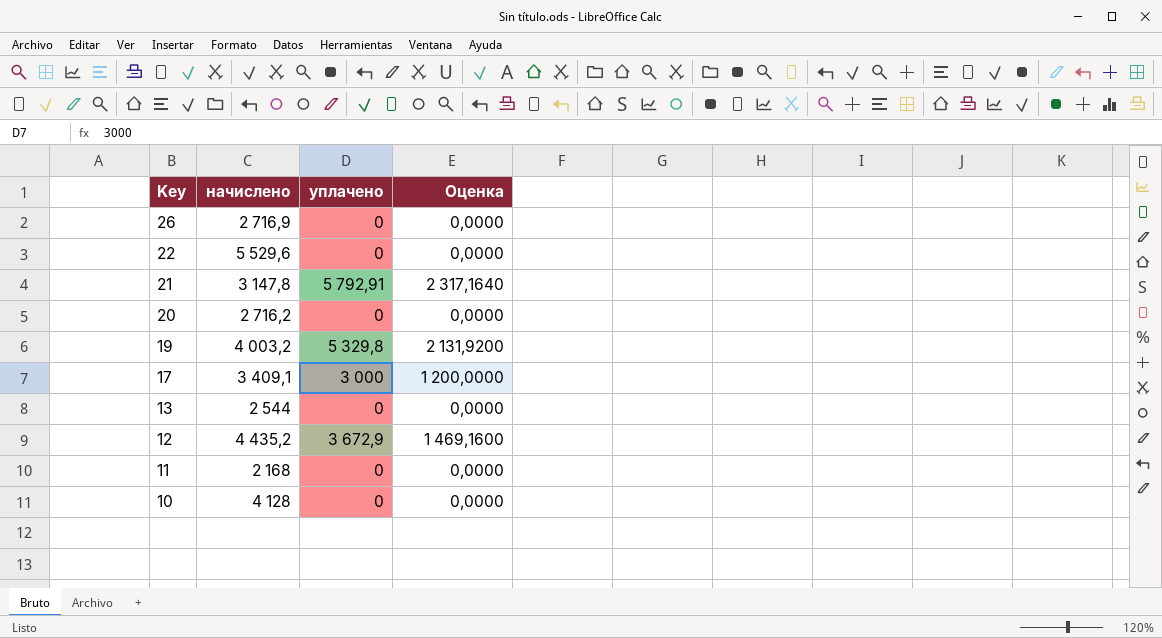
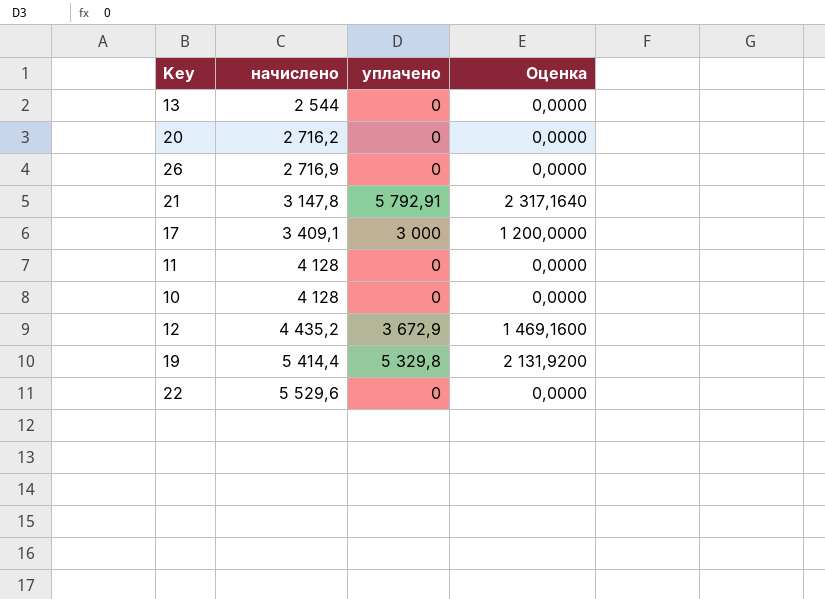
row order: Key descending -> начислено ascending
11 | начислено: 2 168 -> 4 128
19 | начислено: 4 003,2 -> 5 414,4

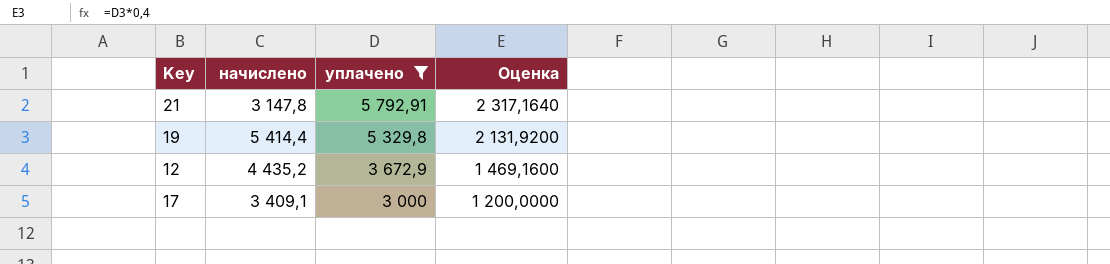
filter: none -> уплачено != 0
row order: начислено ascending -> уплачено descending

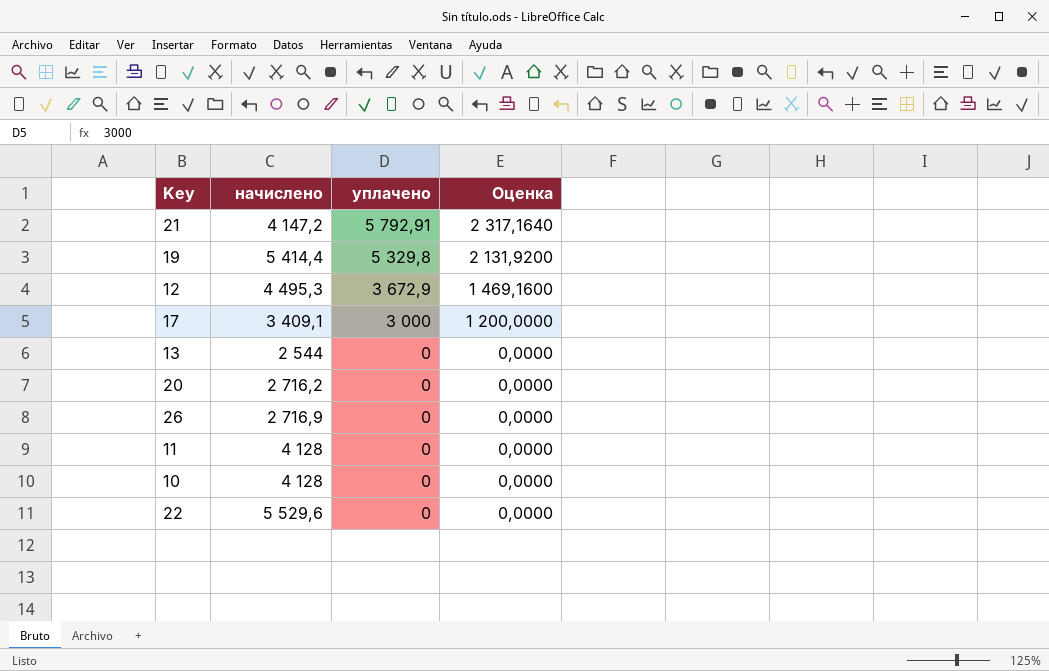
filter: уплачено != 0 -> none
21 | начислено: 3 147,8 -> 4 147,2
12 | начислено: 4 435,2 -> 4 495,3

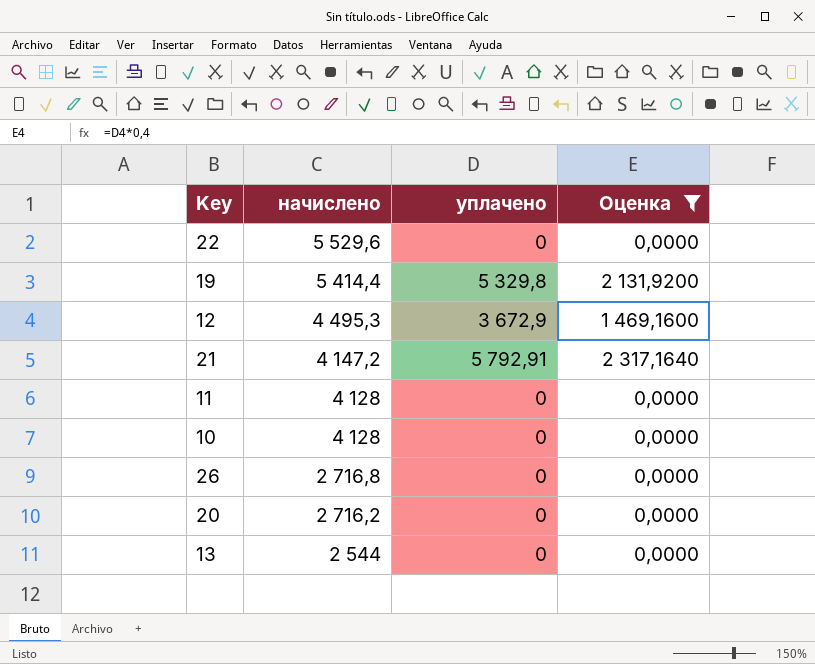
filter: none -> Оценка != 1 200,0000
row order: уплачено descending -> начислено descending
26 | начислено: 2 716,9 -> 2 716,8

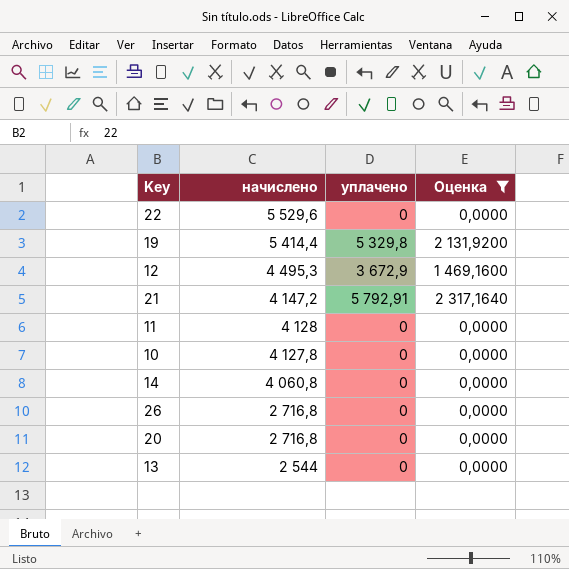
10 | начислено: 4 128 -> 4 127,8
row 14: none -> 4 060,8 | 0 | 0,0000
20 | начислено: 2 716,2 -> 2 716,8

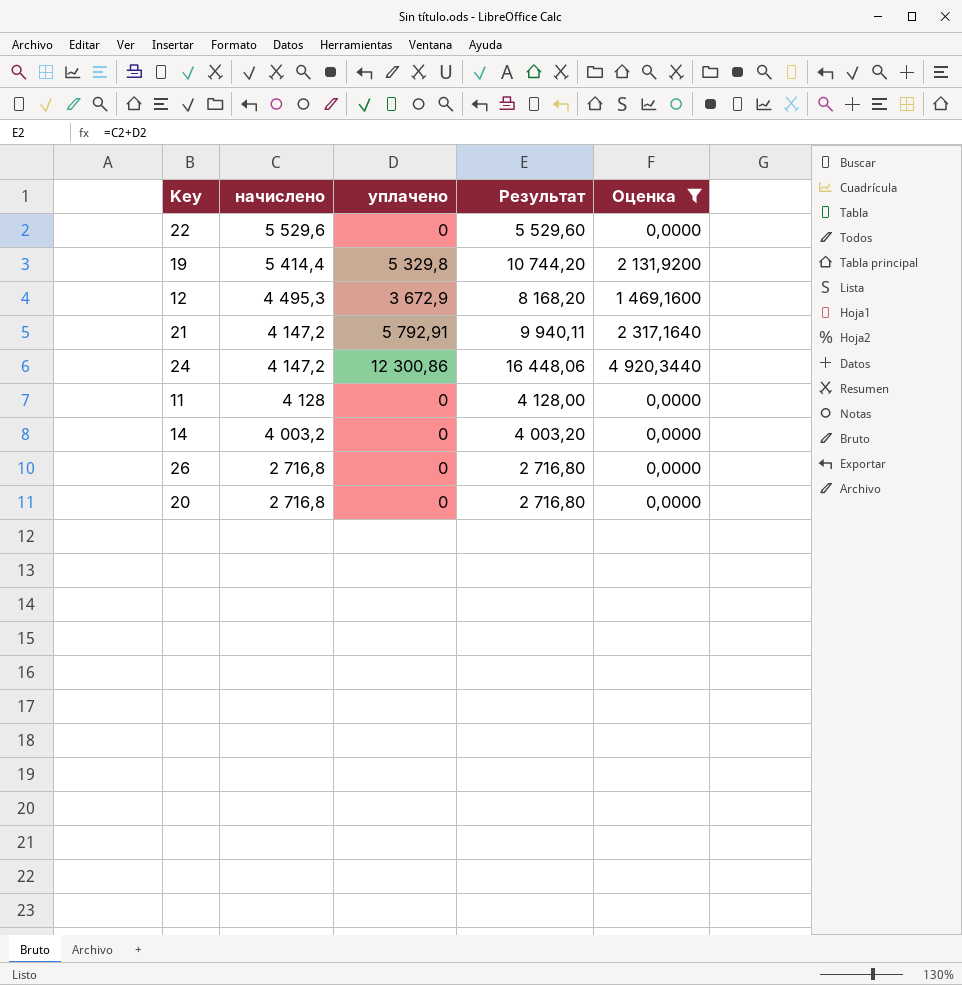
column Результат | formula: none -> [начислено] + [уплачено]
row 10: 4 127,8 | 0 | 0,0000 -> none
row 13: 2 544 | 0 | 0,0000 -> none
row 24: none -> 4 147,2 | 12 300,86 | 16 448,06 | 4 920,3440
14 | начислено: 4 060,8 -> 4 003,2

